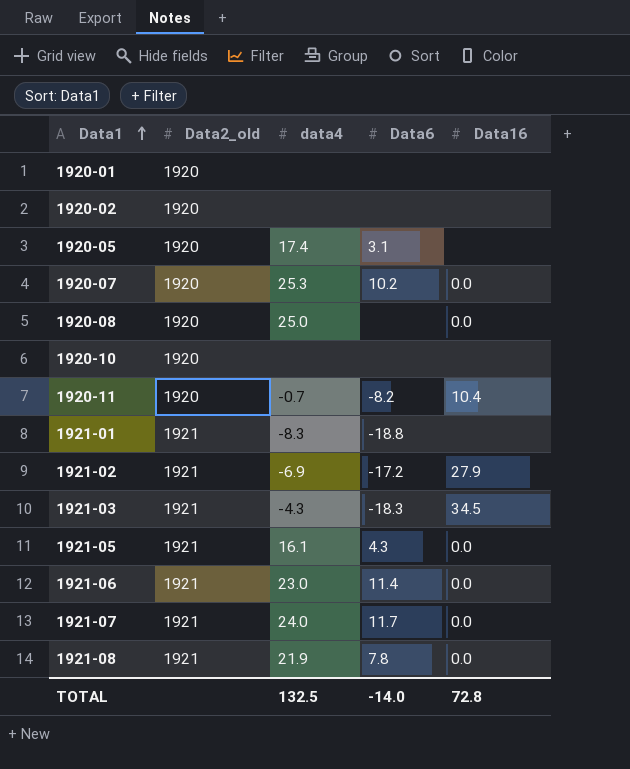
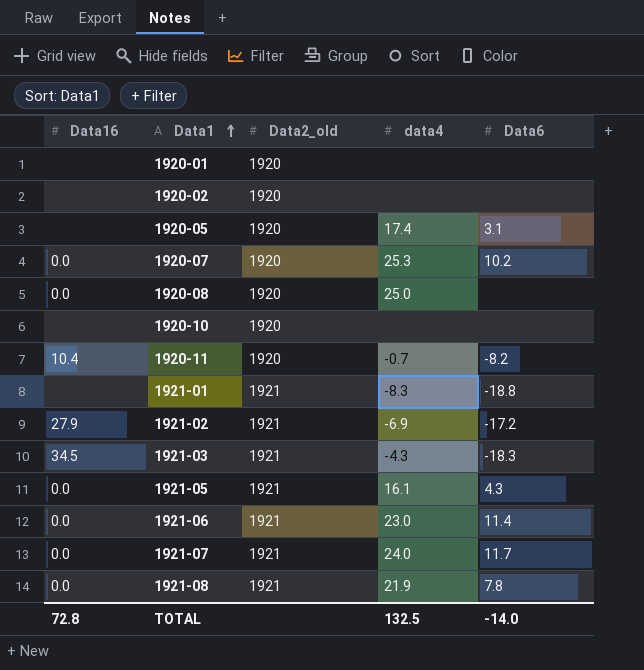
column Data16 | position: 5 -> 1

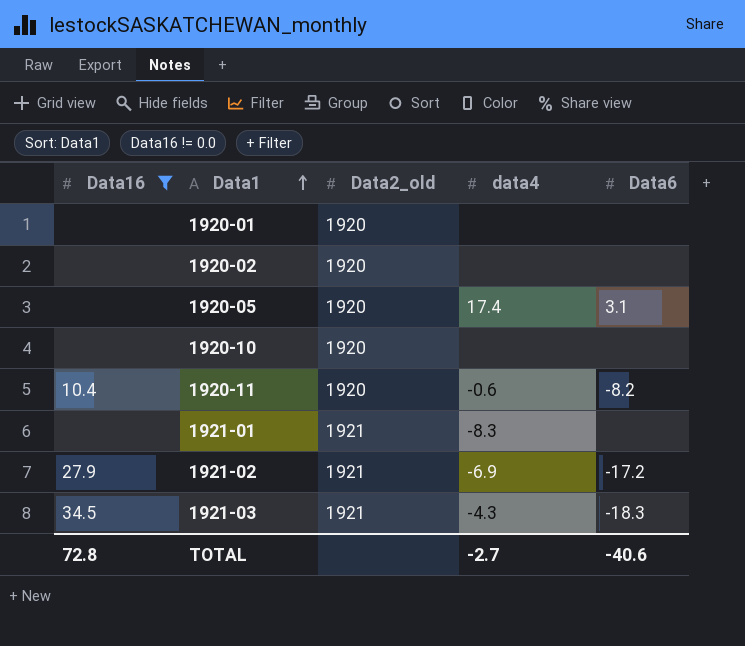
filter: none -> Data16 != 0.0
1920-11 | data4: -0.7 -> -0.6
1921-01 | Data6: -18.8 -> none
TOTAL | data4: 132.5 -> -2.7
TOTAL | Data6: -14.0 -> -40.6

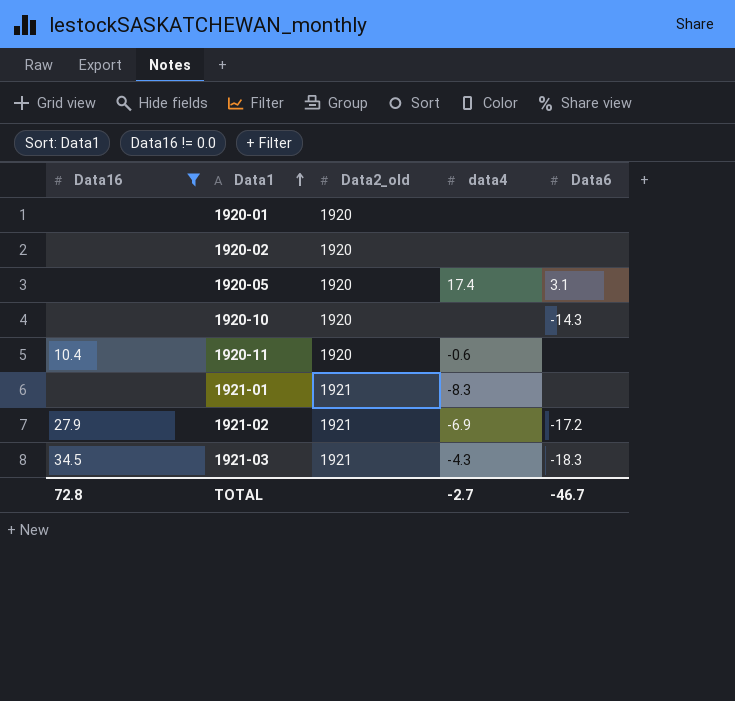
1920-10 | Data6: none -> -14.3
1920-11 | Data6: -8.2 -> none
TOTAL | Data6: -40.6 -> -46.7

